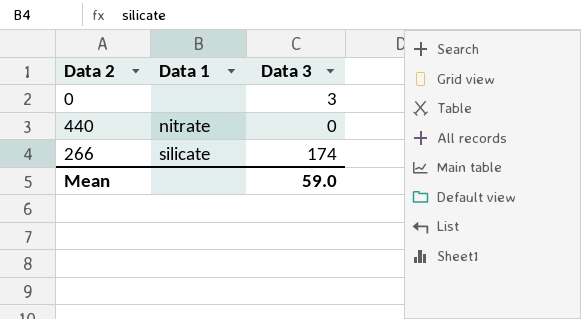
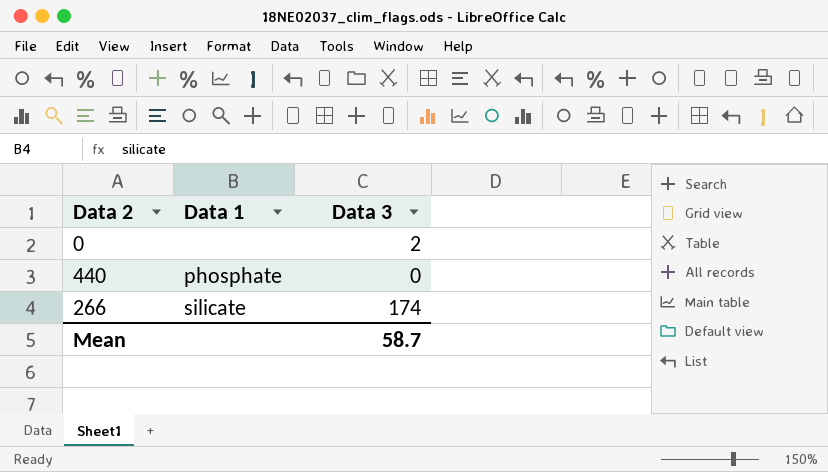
0 | Data 3: 3 -> 2
440 | Data 1: nitrate -> phosphate
Mean | Data 3: 59.0 -> 58.7

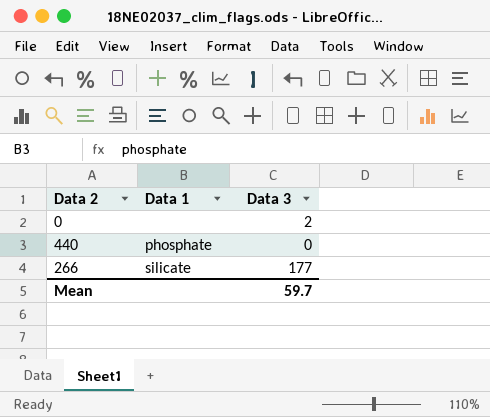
266 | Data 3: 174 -> 177
Mean | Data 3: 58.7 -> 59.7

